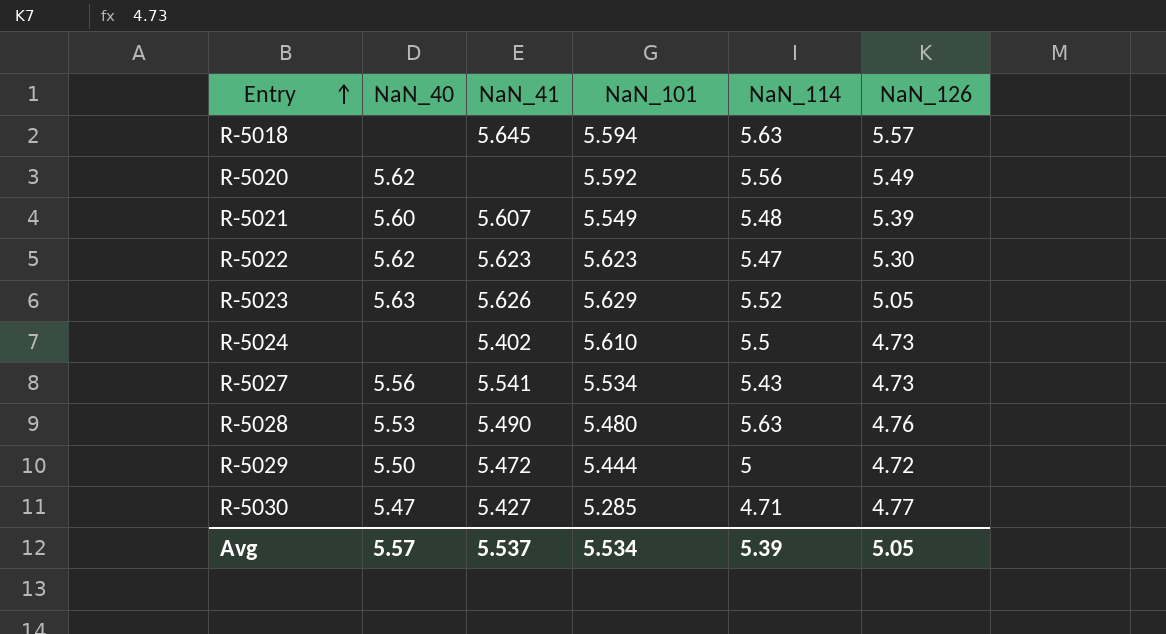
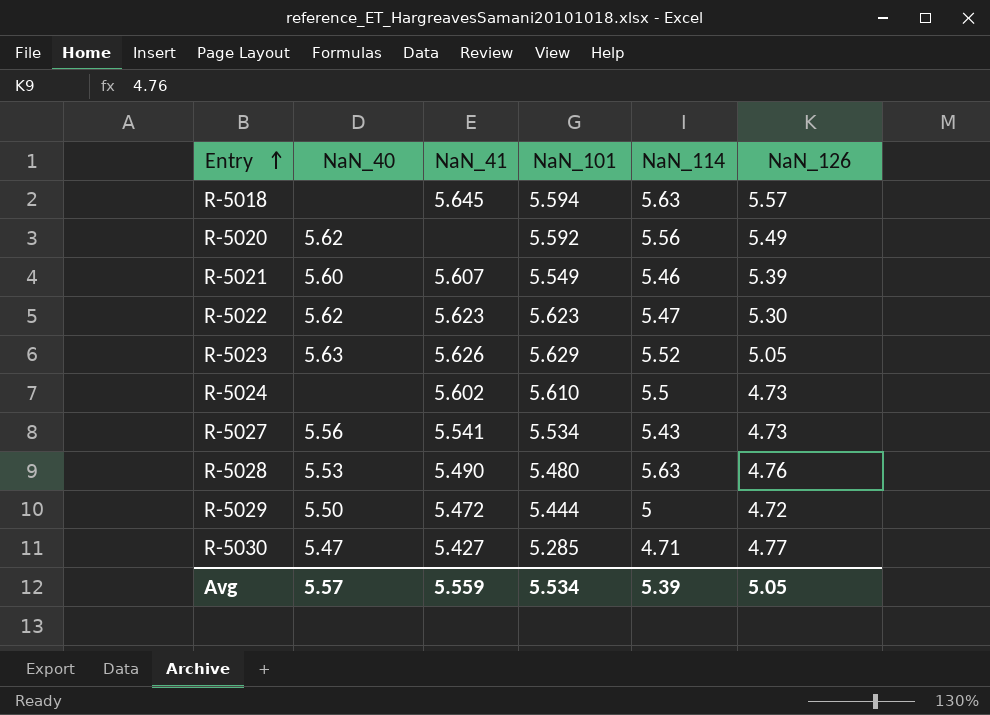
R-5021 | NaN_114: 5.48 -> 5.46
R-5024 | NaN_41: 5.402 -> 5.602
Avg | NaN_41: 5.537 -> 5.559

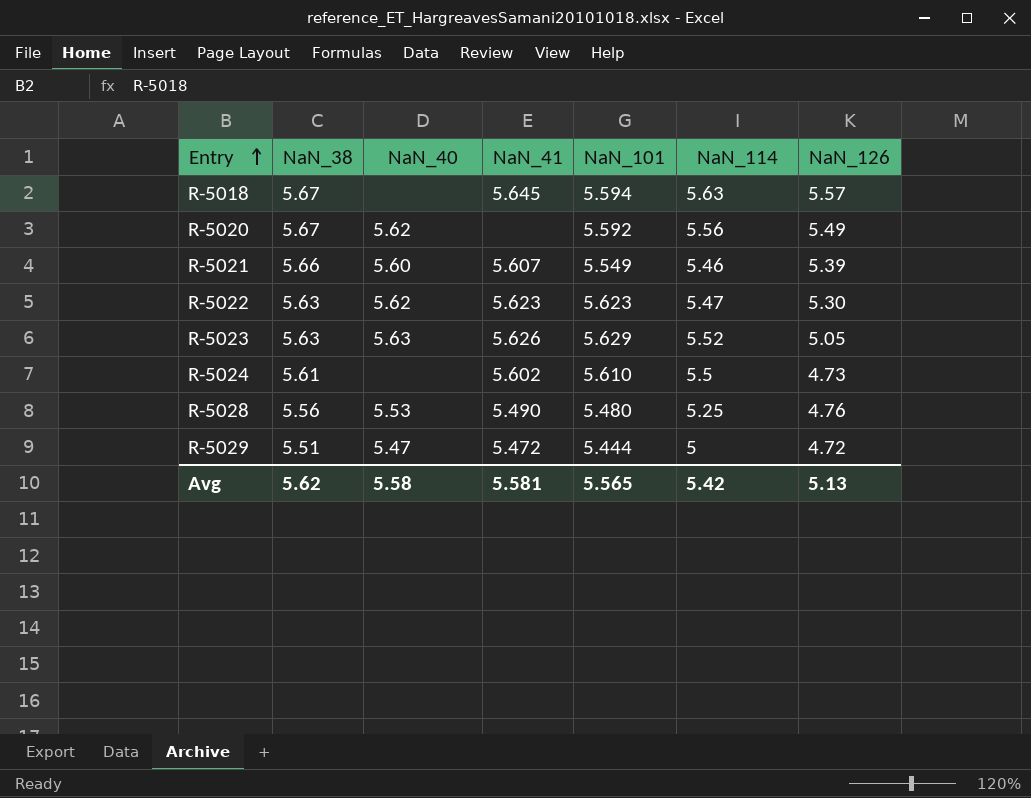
column NaN_38 | position: none -> 2
row R-5027: 5.56 | 5.541 | 5.534 | 5.43 | 4.73 -> none
row R-5030: 5.47 | 5.427 | 5.285 | 4.71 | 4.77 -> none
R-5028 | NaN_114: 5.63 -> 5.25
R-5029 | NaN_40: 5.50 -> 5.47
Avg | NaN_40: 5.57 -> 5.58
Avg | NaN_41: 5.559 -> 5.581
Avg | NaN_101: 5.534 -> 5.565
Avg | NaN_114: 5.39 -> 5.42
Avg | NaN_126: 5.05 -> 5.13

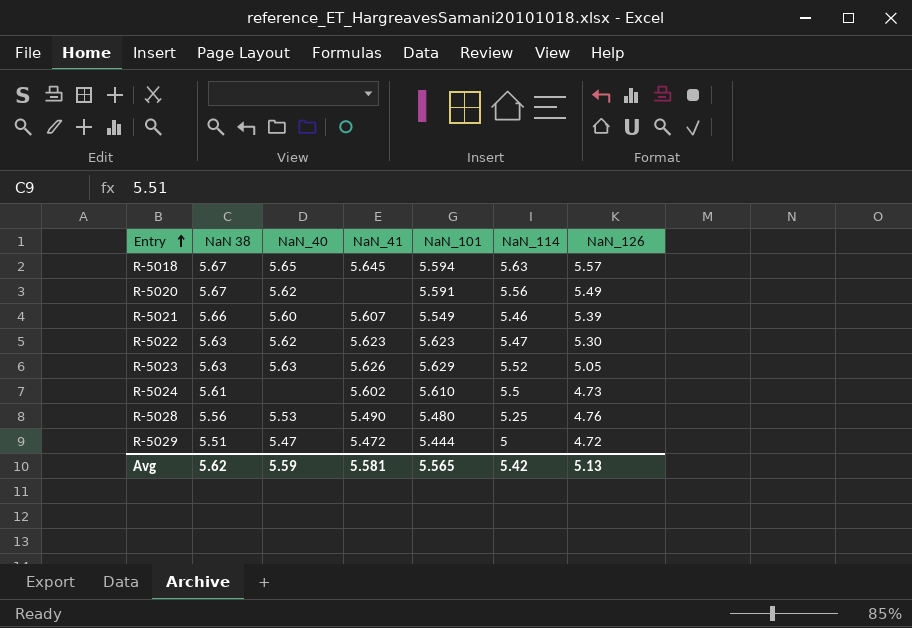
column name: NaN_38 -> NaN 38
R-5018 | NaN_40: none -> 5.65
R-5020 | NaN_101: 5.592 -> 5.591
Avg | NaN_40: 5.58 -> 5.59

